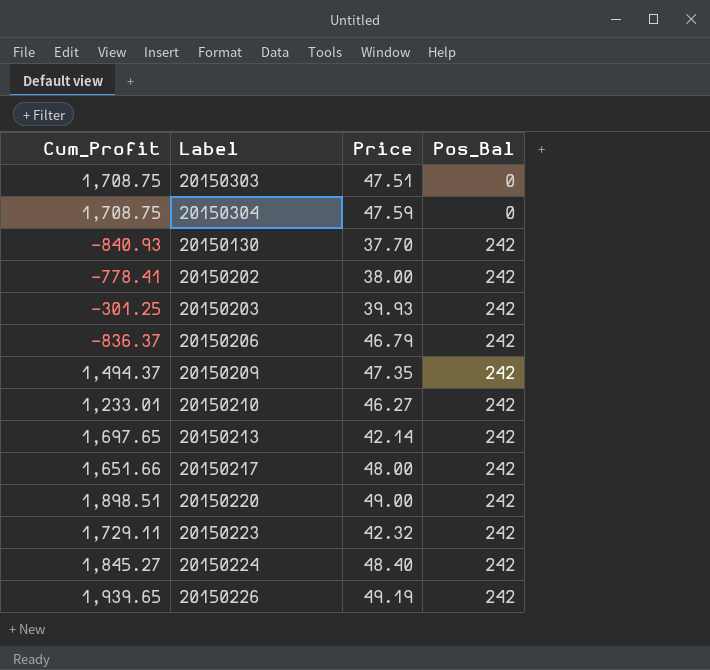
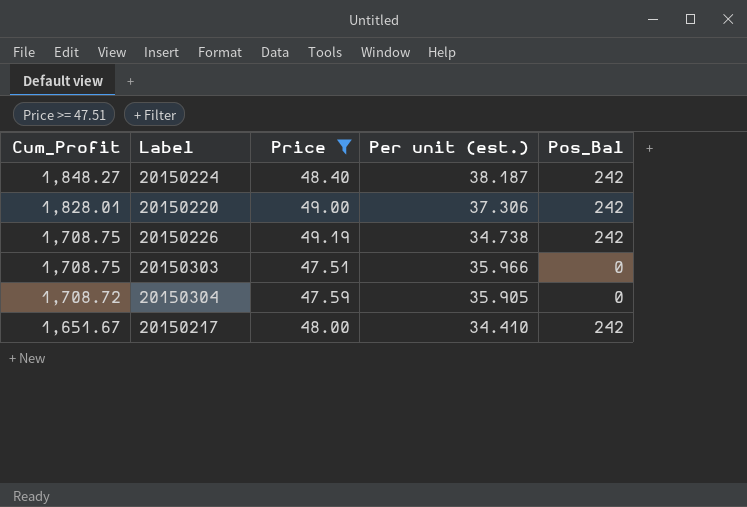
filter: none -> Price >= 47.51
row order: Pos_Bal ascending -> Cum_Profit descending
column Per unit (est.) | formula: none -> [Cum_Profit] / [Price]
20150224 | Cum_Profit: 1,845.27 -> 1,848.27
20150220 | Cum_Profit: 1,898.51 -> 1,828.01
20150226 | Cum_Profit: 1,939.65 -> 1,708.75
20150304 | Cum_Profit: 1,708.75 -> 1,708.72
20150217 | Cum_Profit: 1,651.66 -> 1,651.67

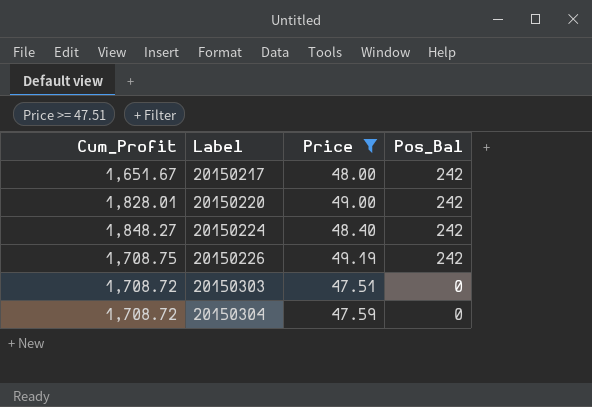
row order: Cum_Profit descending -> Label ascending
column Per unit (est.) | formula: [Cum_Profit] / [Price] -> none
20150303 | Cum_Profit: 1,708.75 -> 1,708.72

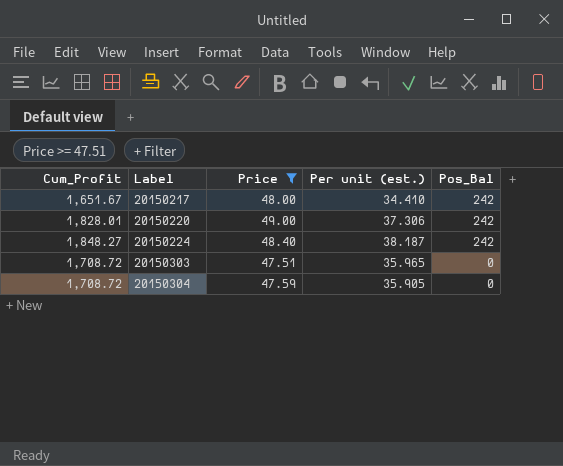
column Per unit (est.) | formula: none -> [Cum_Profit] / [Price]
row 20150226: 1,708.75 | 49.19 | 242 -> none

